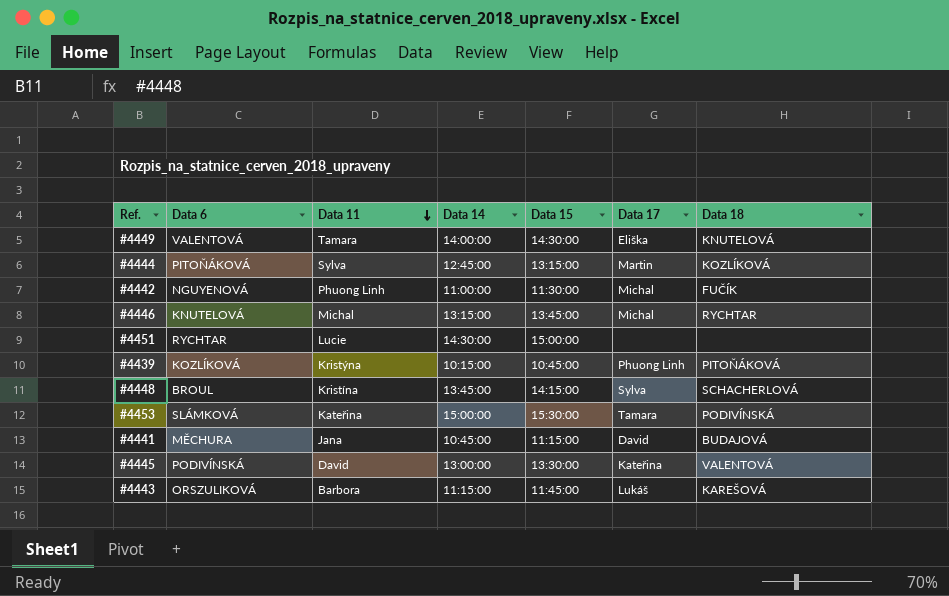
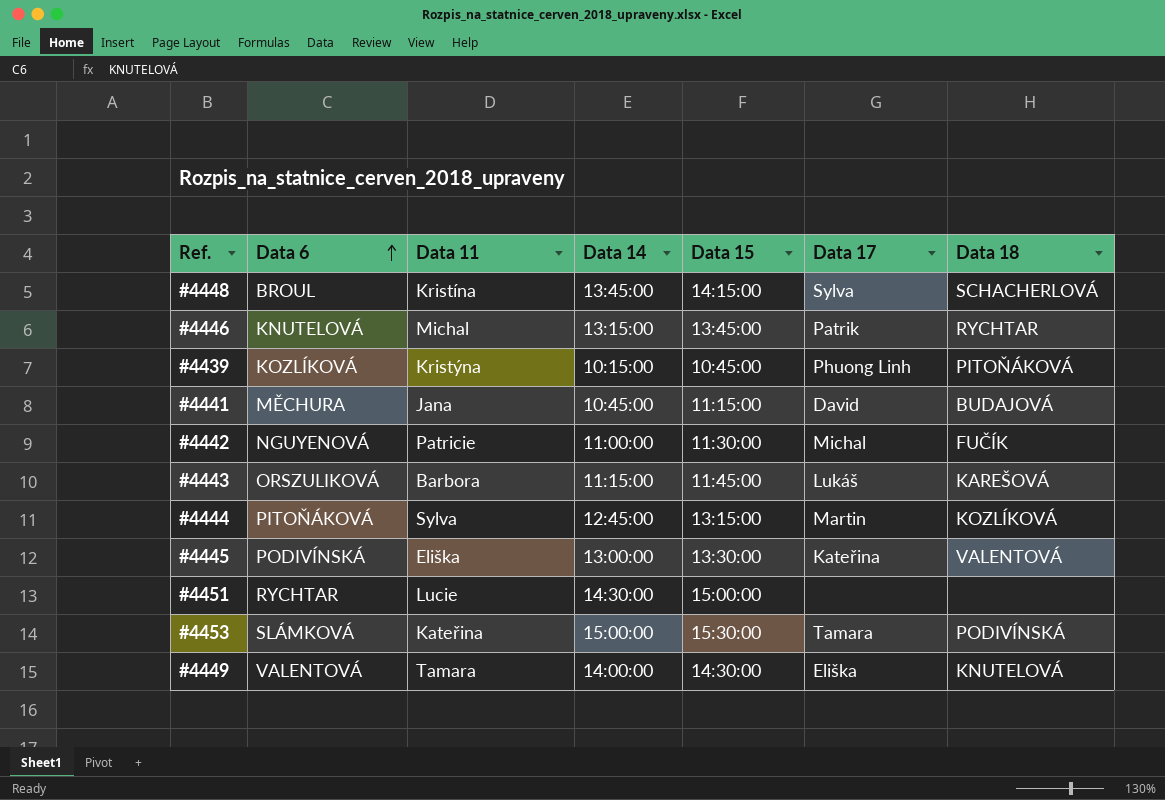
row order: Data 11 descending -> Data 6 ascending
#4446 | Data 17: Michal -> Patrik
#4442 | Data 11: Phuong Linh -> Patricie
#4445 | Data 11: David -> Eliška

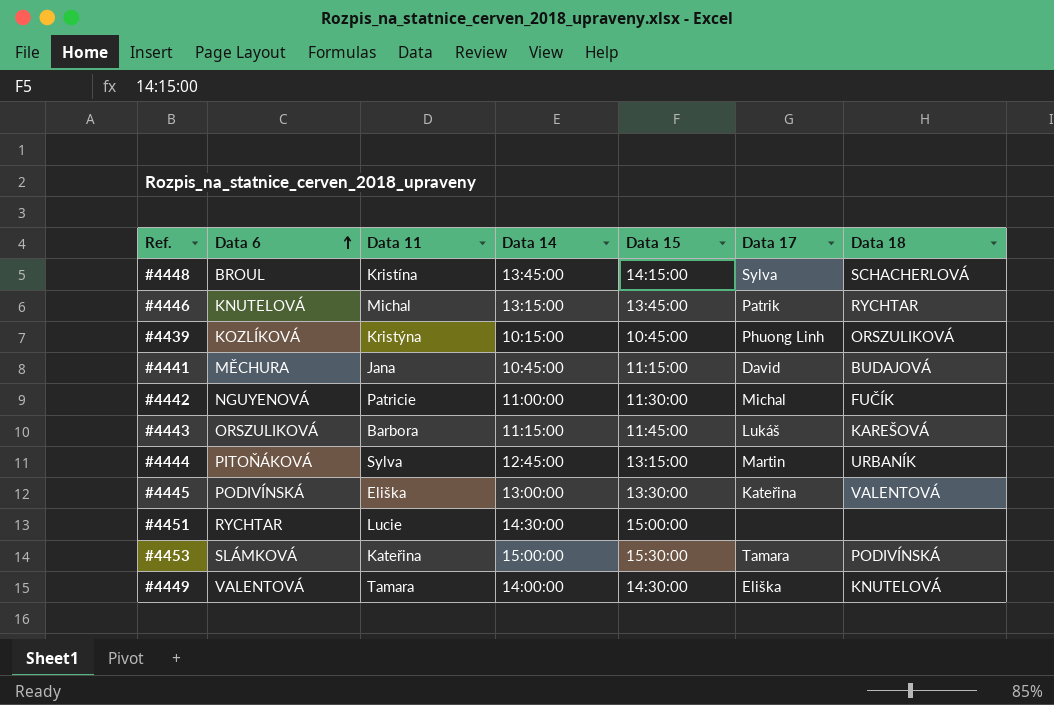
#4439 | Data 18: PITOŇÁKOVÁ -> ORSZULIKOVÁ
#4444 | Data 18: KOZLÍKOVÁ -> URBANÍK

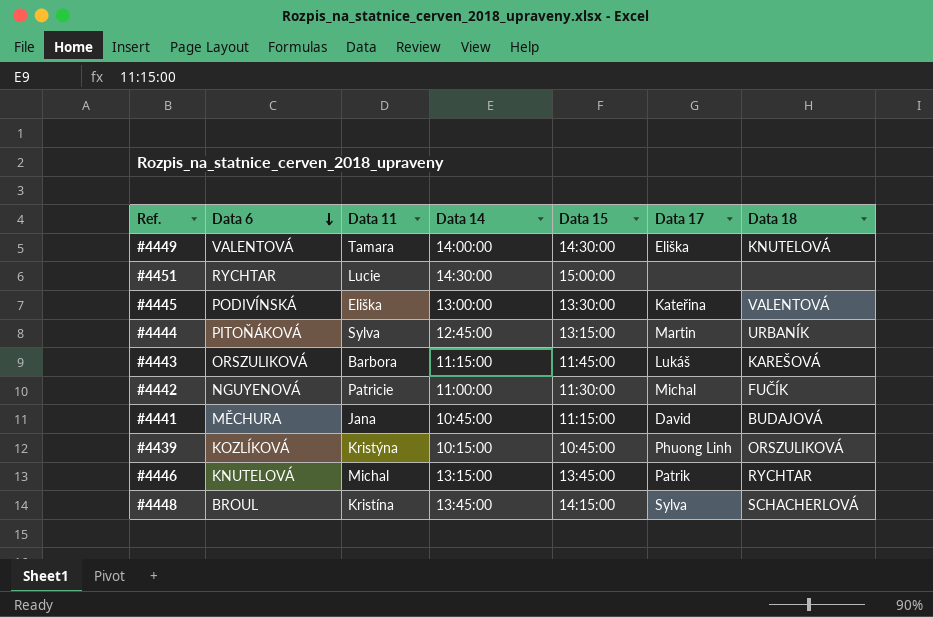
row order: Data 6 ascending -> Data 6 descending
row #4453: SLÁMKOVÁ | Kateřina | 15:00:00 | 15:30:00 | Tamara | PODIVÍNSKÁ -> none

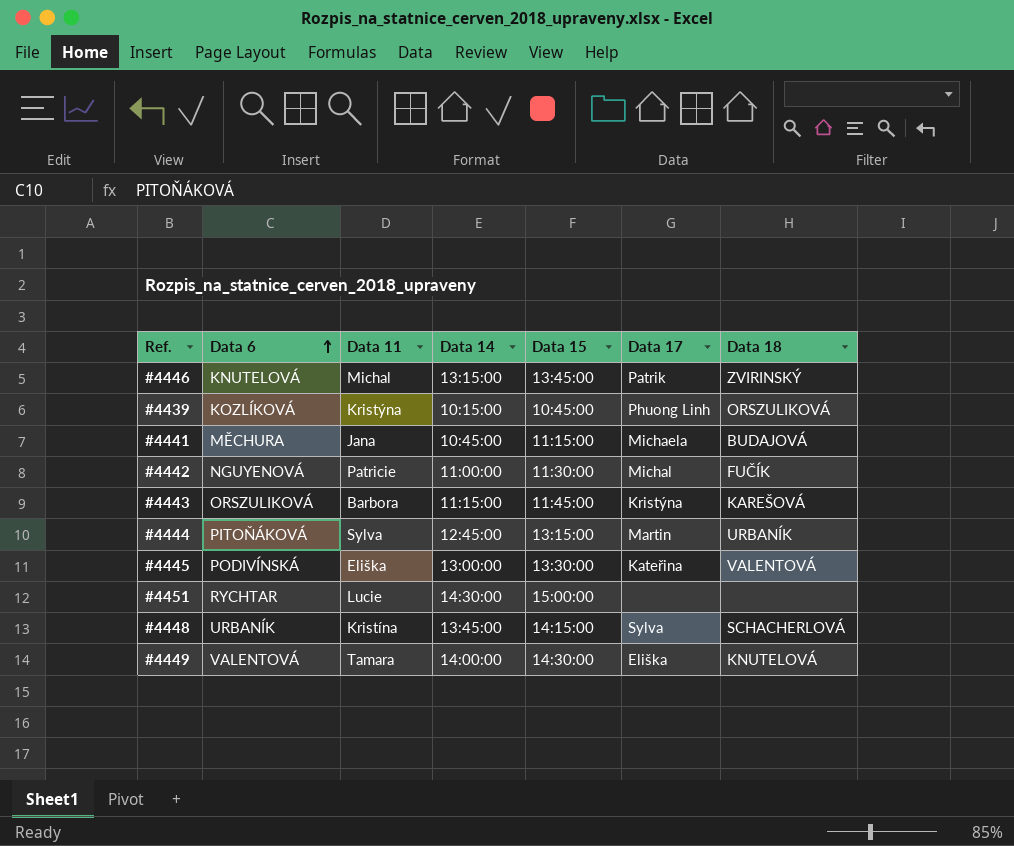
row order: Data 6 descending -> Data 6 ascending
#4446 | Data 18: RYCHTAR -> ZVIRINSKÝ
#4441 | Data 17: David -> Michaela
#4443 | Data 17: Lukáš -> Kristýna
#4448 | Data 6: BROUL -> URBANÍK

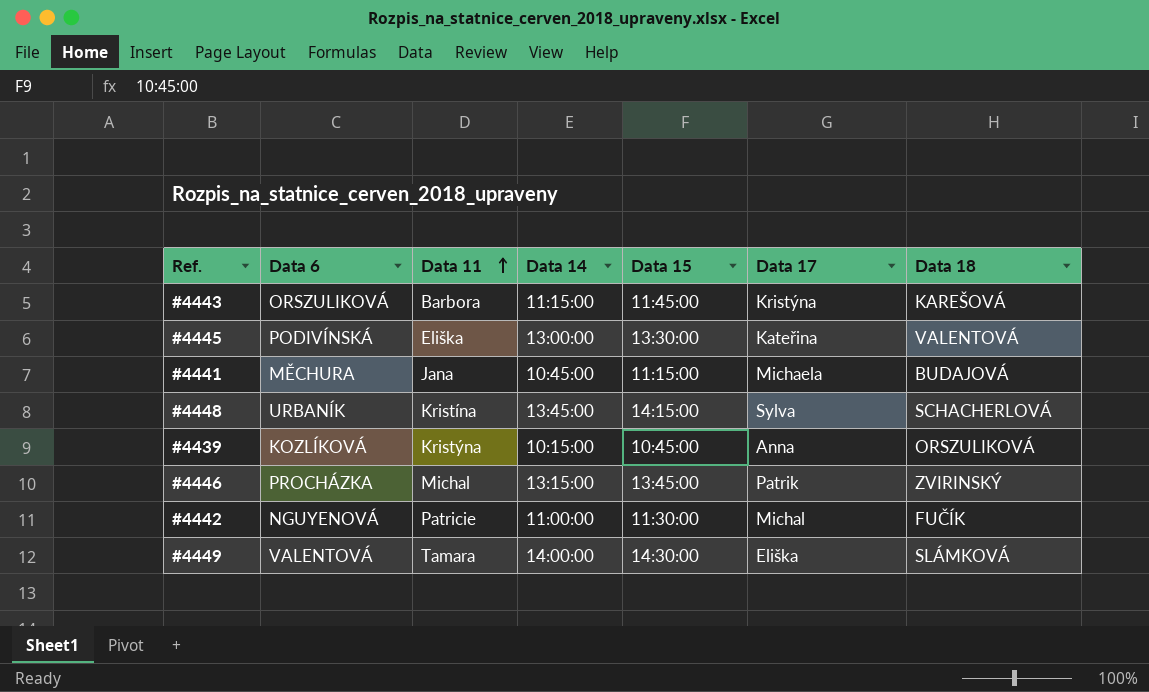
row order: Data 6 ascending -> Data 11 ascending
row #4444: PITOŇÁKOVÁ | Sylva | 12:45:00 | 13:15:00 | Martin | URBANÍK -> none
row #4451: RYCHTAR | Lucie | 14:30:00 | 15:00:00 | none | none -> none
#4439 | Data 17: Phuong Linh -> Anna
#4446 | Data 6: KNUTELOVÁ -> PROCHÁZKA
#4449 | Data 18: KNUTELOVÁ -> SLÁMKOVÁ

